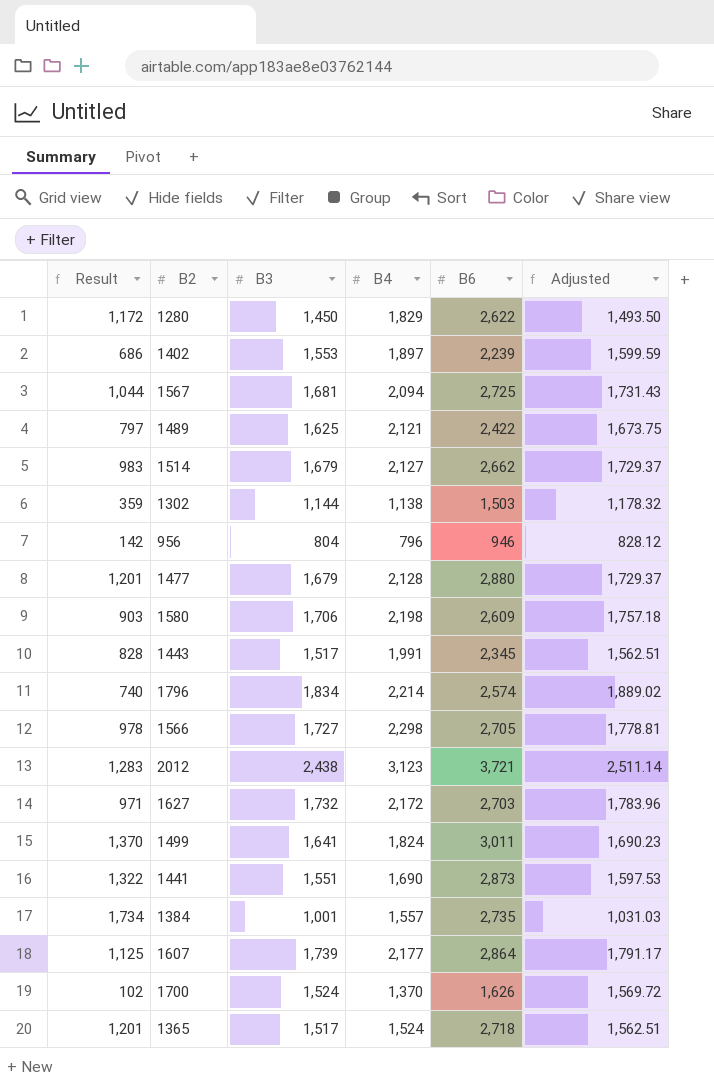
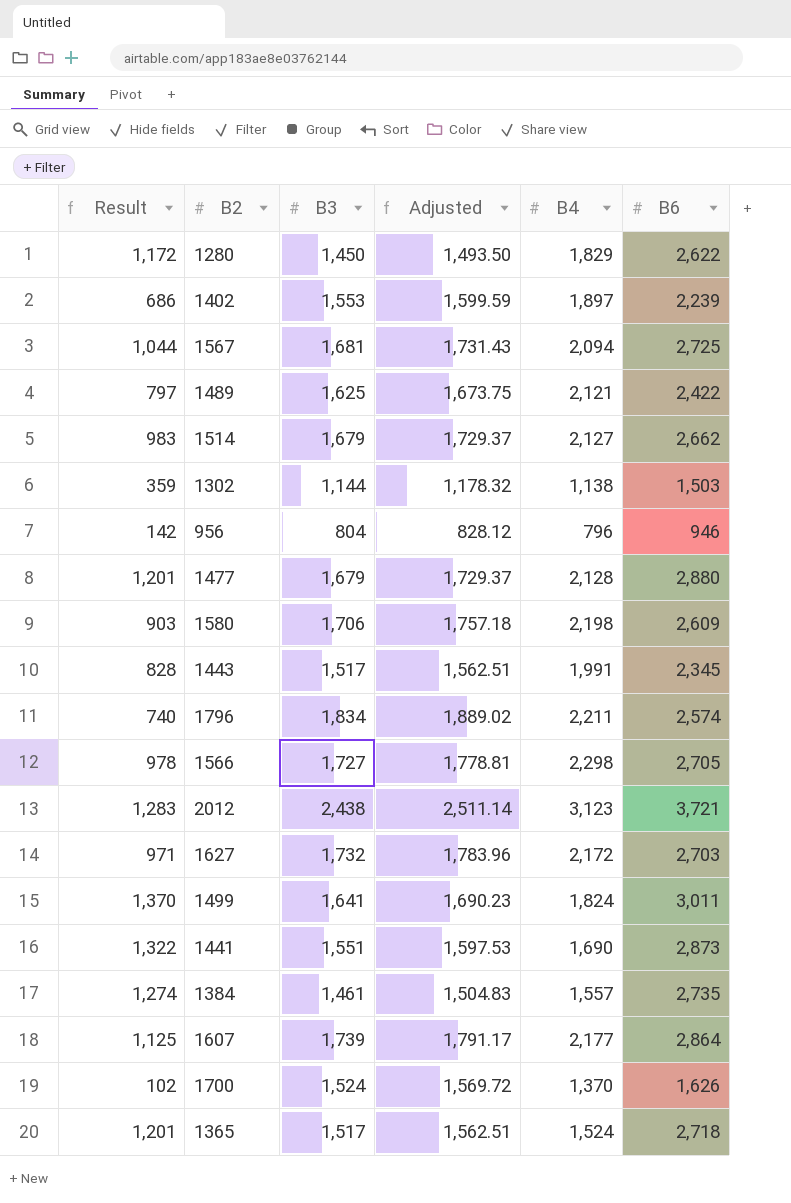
column Adjusted | position: 6 -> 4
1796 | B4: 2,214 -> 2,211
1384 | Result: 1,734 -> 1,274
1384 | B3: 1,001 -> 1,461
1384 | Adjusted: 1,031.03 -> 1,504.83

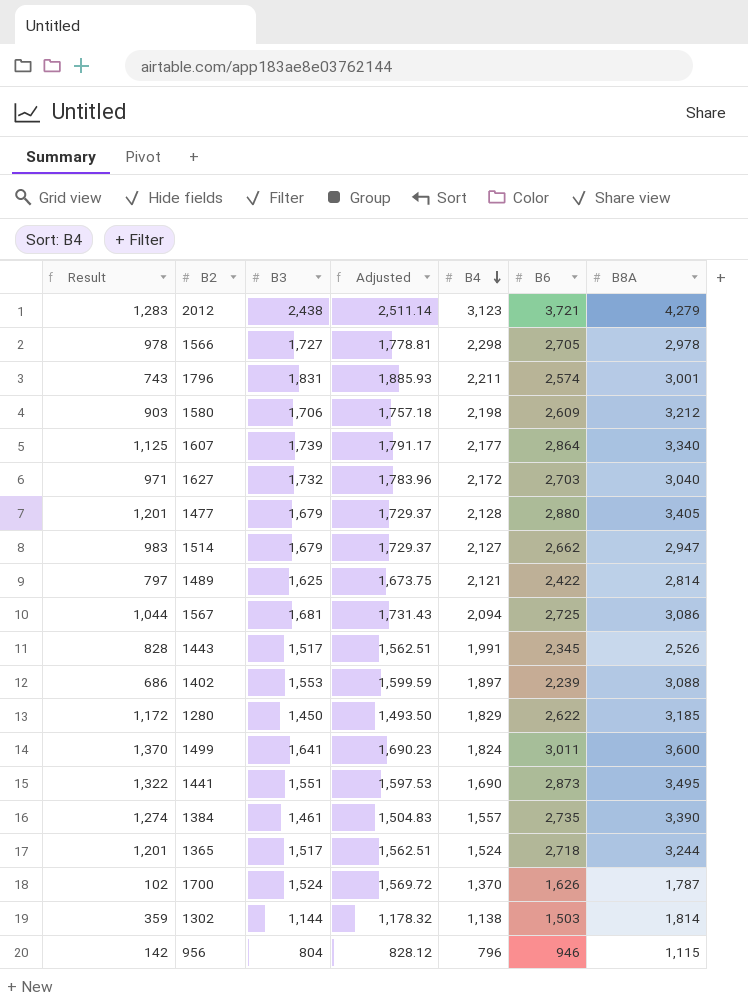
row order: none -> B4 descending
column B8A | position: none -> 7
1796 | Result: 740 -> 743
1796 | B3: 1,834 -> 1,831
1796 | Adjusted: 1,889.02 -> 1,885.93

